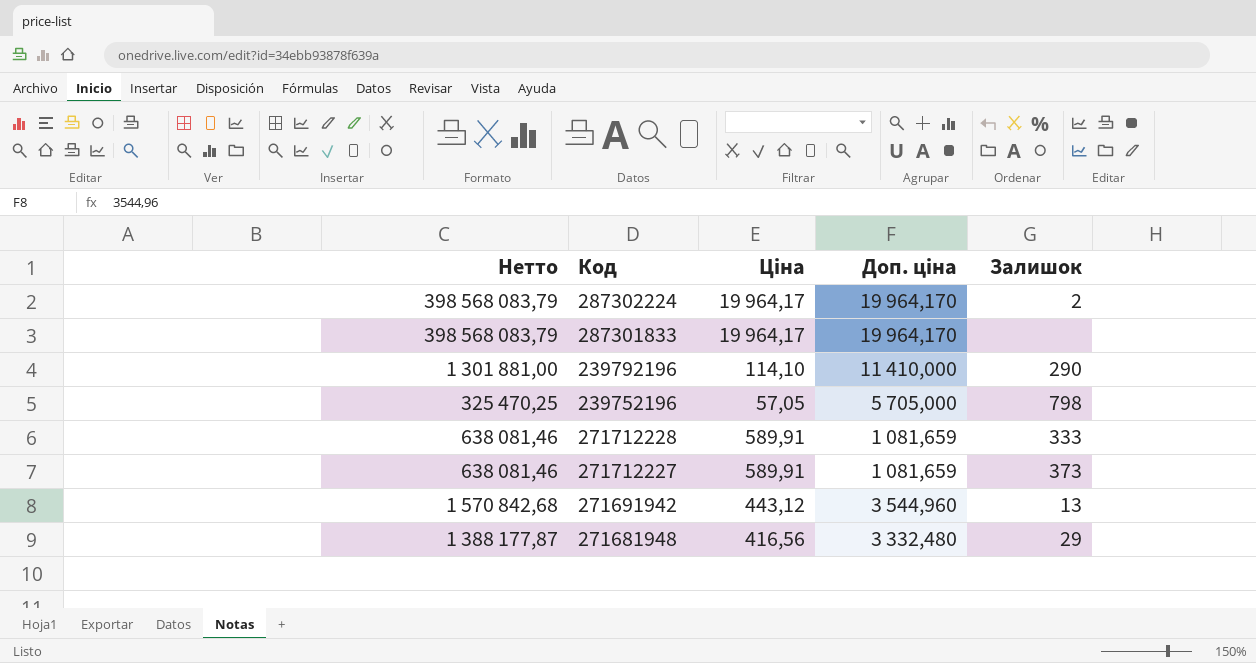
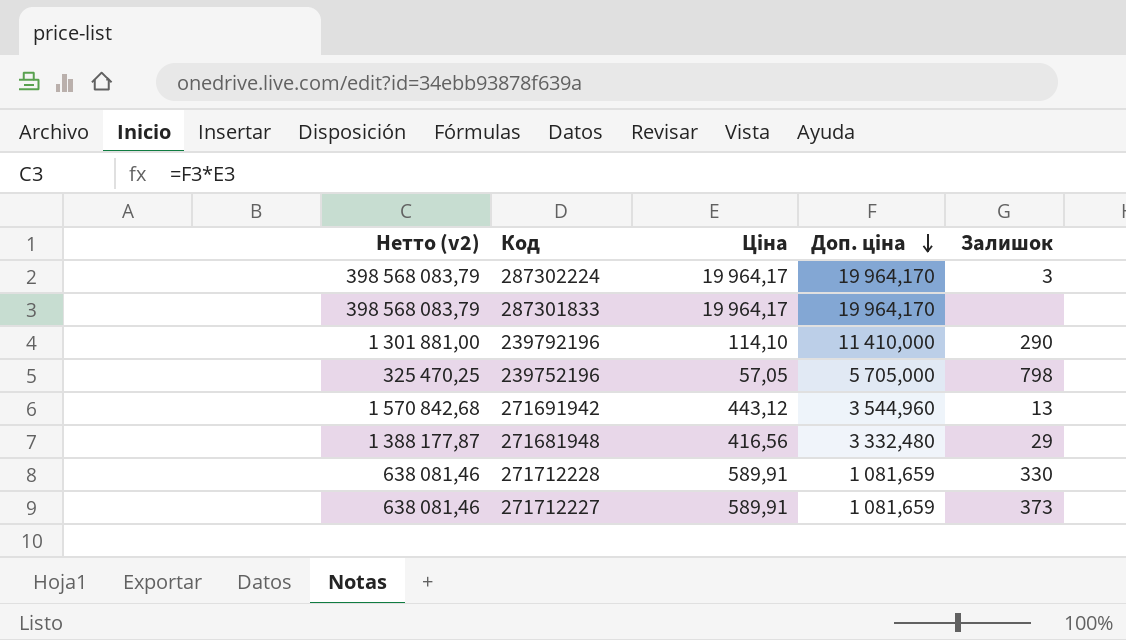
row order: none -> Доп. ціна descending
column name: Нетто -> Нетто (v2)
287302224 | Залишок: 2 -> 3
271712228 | Залишок: 333 -> 330

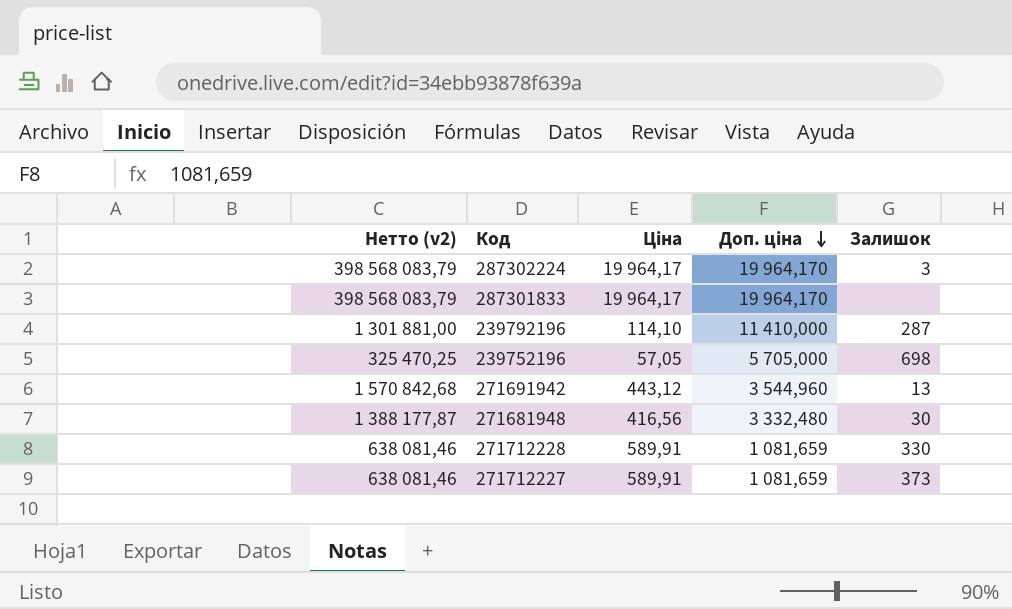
239792196 | Залишок: 290 -> 287
239752196 | Залишок: 798 -> 698
271681948 | Залишок: 29 -> 30

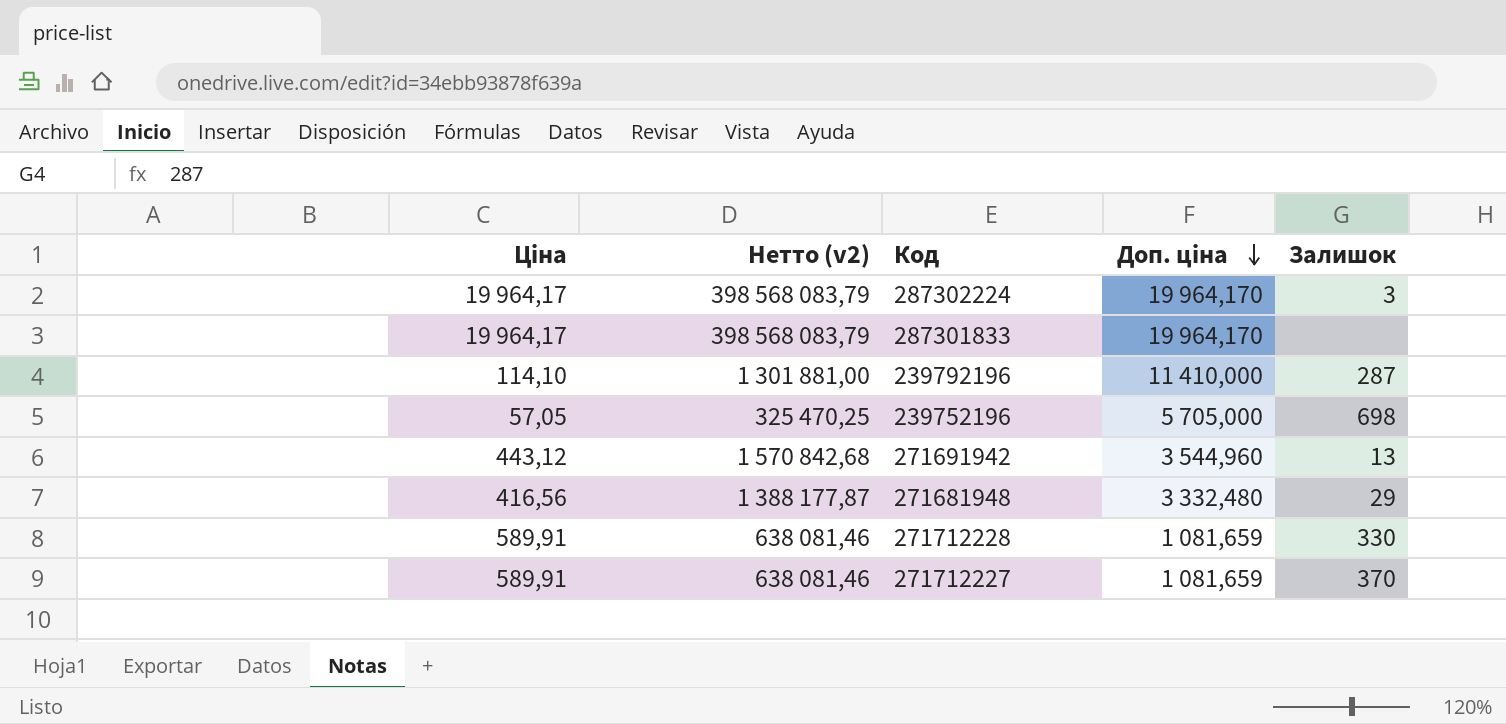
column Ціна | position: 3 -> 1
271681948 | Залишок: 30 -> 29
271712227 | Залишок: 373 -> 370

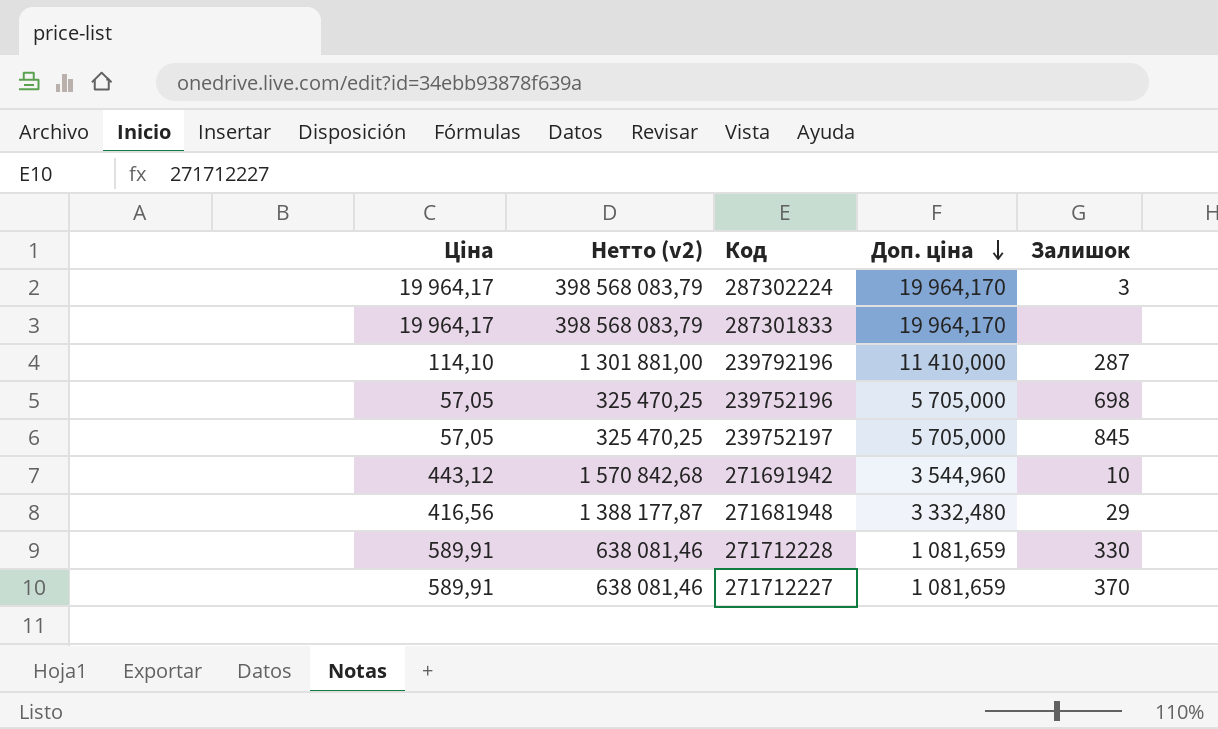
row 239752197: none -> 57,05 | 325 470,25 | 5 705,000 | 845
271691942 | Залишок: 13 -> 10

